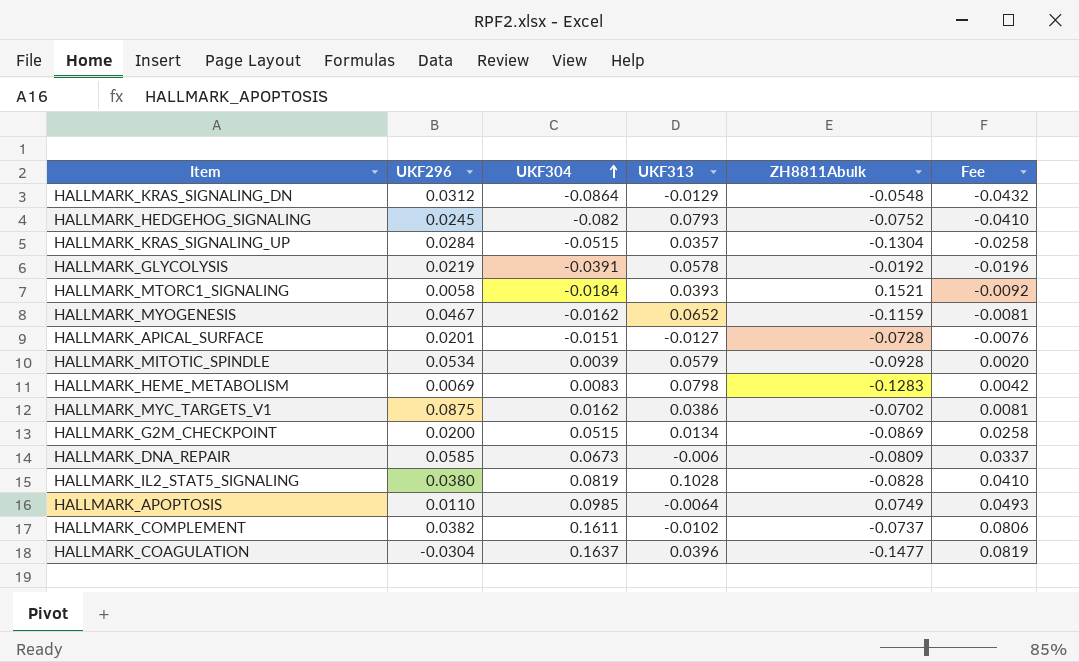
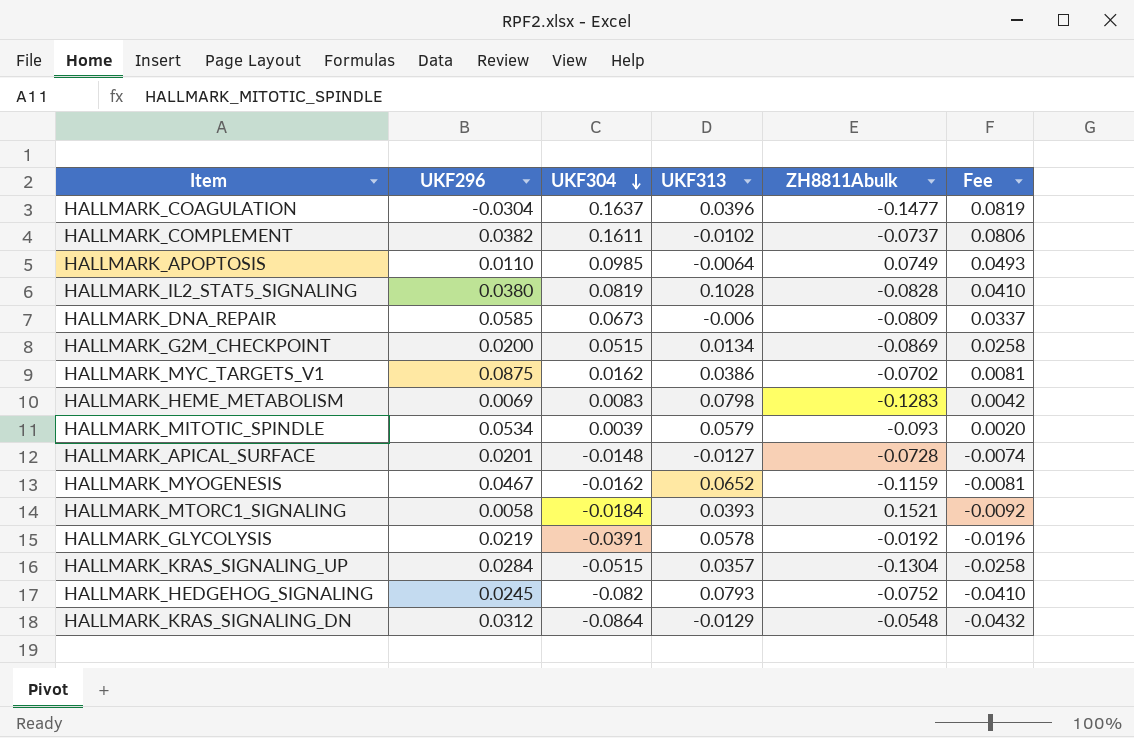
row order: UKF304 ascending -> UKF304 descending
HALLMARK_MITOTIC_SPINDLE | ZH8811Abulk: -0.0928 -> -0.093
HALLMARK_APICAL_SURFACE | UKF304: -0.0151 -> -0.0148
HALLMARK_APICAL_SURFACE | Fee: -0.0076 -> -0.0074

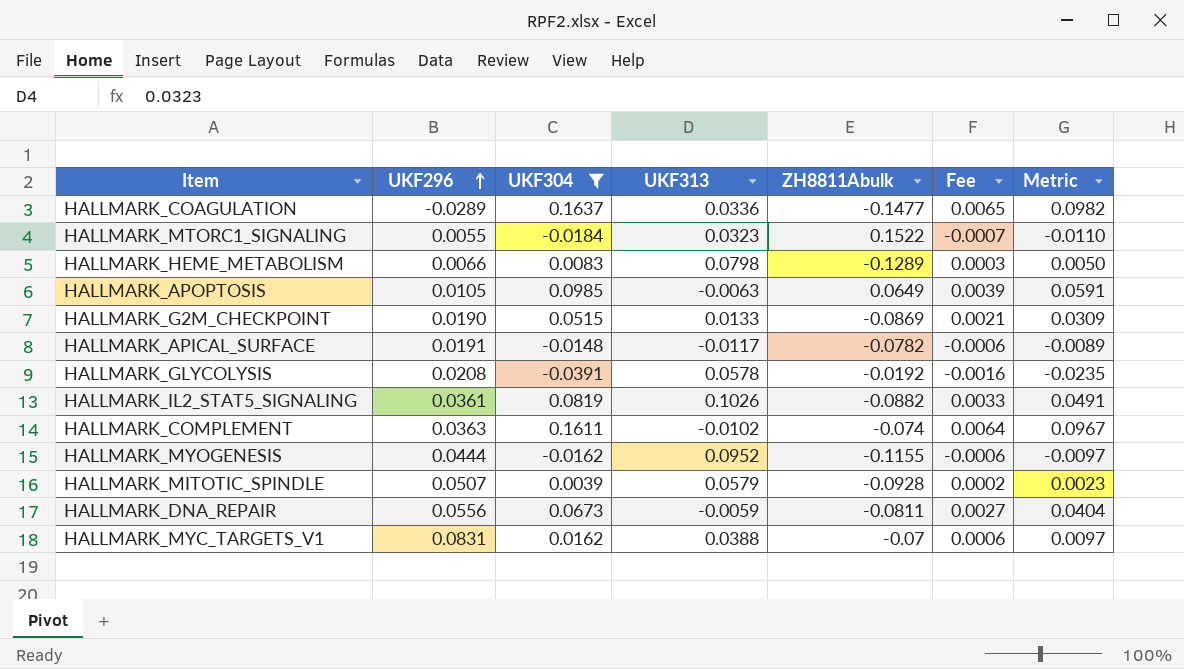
filter: none -> UKF304 >= -0.0391
row order: UKF304 descending -> UKF296 ascending
column Fee | formula: [UKF304] * 0.5 -> [UKF304] * 0.04
column Metric | formula: none -> [UKF304] * 0.6
HALLMARK_COAGULATION | UKF296: -0.0304 -> -0.0289
HALLMARK_COAGULATION | UKF313: 0.0396 -> 0.0336
HALLMARK_MTORC1_SIGNALING | UKF296: 0.0058 -> 0.0055
HALLMARK_MTORC1_SIGNALING | UKF313: 0.0393 -> 0.0323
HALLMARK_MTORC1_SIGNALING | ZH8811Abulk: 0.1521 -> 0.1522
HALLMARK_HEME_METABOLISM | UKF296: 0.0069 -> 0.0066
HALLMARK_HEME_METABOLISM | ZH8811Abulk: -0.1283 -> -0.1289
HALLMARK_APOPTOSIS | UKF296: 0.0110 -> 0.0105
HALLMARK_APOPTOSIS | UKF313: -0.0064 -> -0.0063
HALLMARK_APOPTOSIS | ZH8811Abulk: 0.0749 -> 0.0649
HALLMARK_G2M_CHECKPOINT | UKF296: 0.0200 -> 0.0190
HALLMARK_G2M_CHECKPOINT | UKF313: 0.0134 -> 0.0133
HALLMARK_APICAL_SURFACE | UKF296: 0.0201 -> 0.0191
HALLMARK_APICAL_SURFACE | UKF313: -0.0127 -> -0.0117
HALLMARK_APICAL_SURFACE | ZH8811Abulk: -0.0728 -> -0.0782
HALLMARK_GLYCOLYSIS | UKF296: 0.0219 -> 0.0208
HALLMARK_IL2_STAT5_SIGNALING | UKF296: 0.0380 -> 0.0361
HALLMARK_IL2_STAT5_SIGNALING | UKF313: 0.1028 -> 0.1026
HALLMARK_IL2_STAT5_SIGNALING | ZH8811Abulk: -0.0828 -> -0.0882
HALLMARK_COMPLEMENT | UKF296: 0.0382 -> 0.0363
HALLMARK_COMPLEMENT | ZH8811Abulk: -0.0737 -> -0.074
HALLMARK_MYOGENESIS | UKF296: 0.0467 -> 0.0444
HALLMARK_MYOGENESIS | UKF313: 0.0652 -> 0.0952
HALLMARK_MYOGENESIS | ZH8811Abulk: -0.1159 -> -0.1155
HALLMARK_MITOTIC_SPINDLE | UKF296: 0.0534 -> 0.0507
HALLMARK_MITOTIC_SPINDLE | ZH8811Abulk: -0.093 -> -0.0928
HALLMARK_DNA_REPAIR | UKF296: 0.0585 -> 0.0556
HALLMARK_DNA_REPAIR | UKF313: -0.006 -> -0.0059
HALLMARK_DNA_REPAIR | ZH8811Abulk: -0.0809 -> -0.0811
HALLMARK_MYC_TARGETS_V1 | UKF296: 0.0875 -> 0.0831
HALLMARK_MYC_TARGETS_V1 | UKF313: 0.0386 -> 0.0388
HALLMARK_MYC_TARGETS_V1 | ZH8811Abulk: -0.0702 -> -0.07

